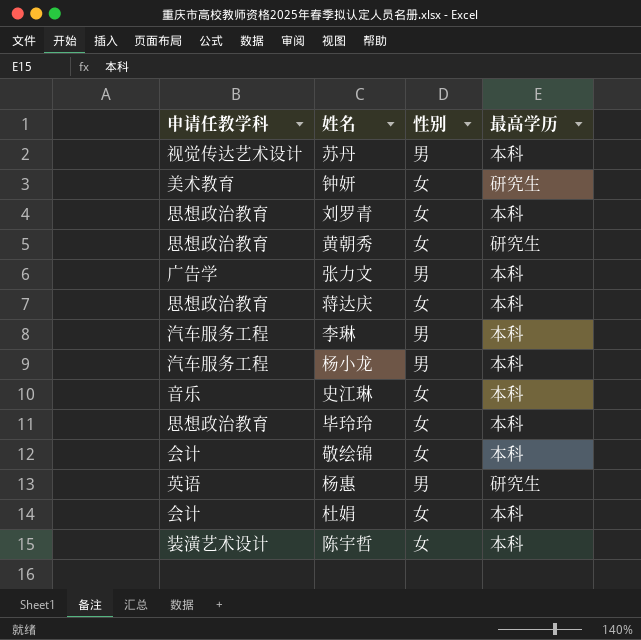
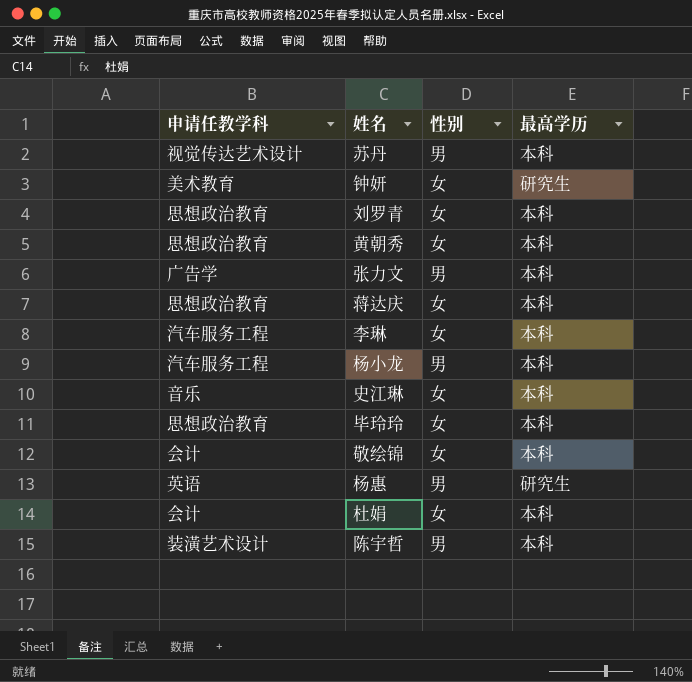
黄朝秀 | 最高学历: 研究生 -> 本科
李琳 | 性别: 男 -> 女
陈宇哲 | 性别: 女 -> 男

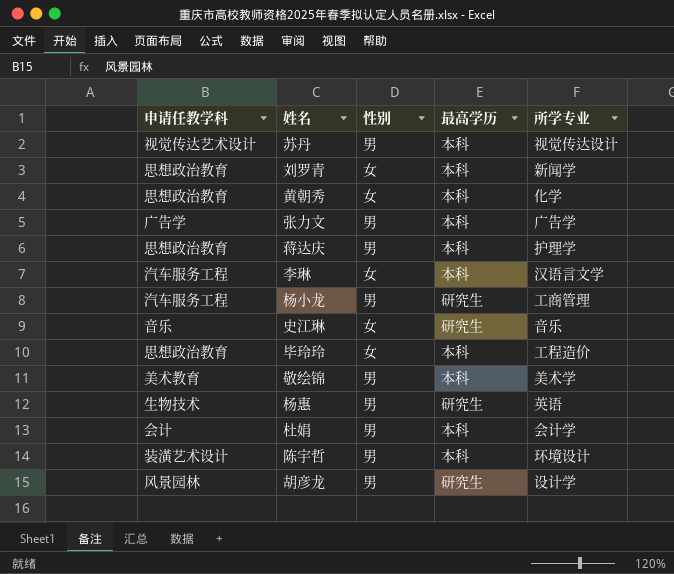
column 所学专业 | position: none -> 5
row 钟妍: 美术教育 | 女 | 研究生 -> none
蒋达庆 | 性别: 女 -> 男
杨小龙 | 最高学历: 本科 -> 研究生
史江琳 | 最高学历: 本科 -> 研究生
敬绘锦 | 申请任教学科: 会计 -> 美术教育
敬绘锦 | 性别: 女 -> 男
杨惠 | 申请任教学科: 英语 -> 生物技术
杜娟 | 性别: 女 -> 男
row 胡彦龙: none -> 风景园林 | 男 | 研究生 | 设计学

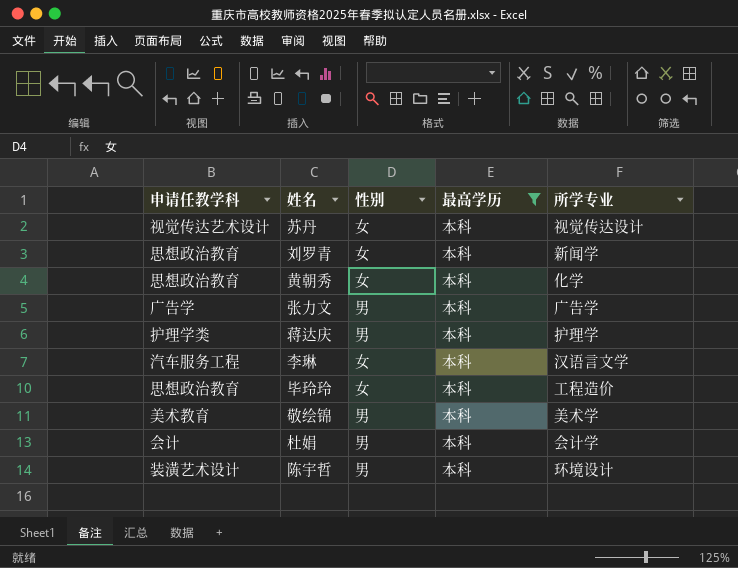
filter: none -> 最高学历 = 本科
苏丹 | 性别: 男 -> 女
蒋达庆 | 申请任教学科: 思想政治教育 -> 护理学类

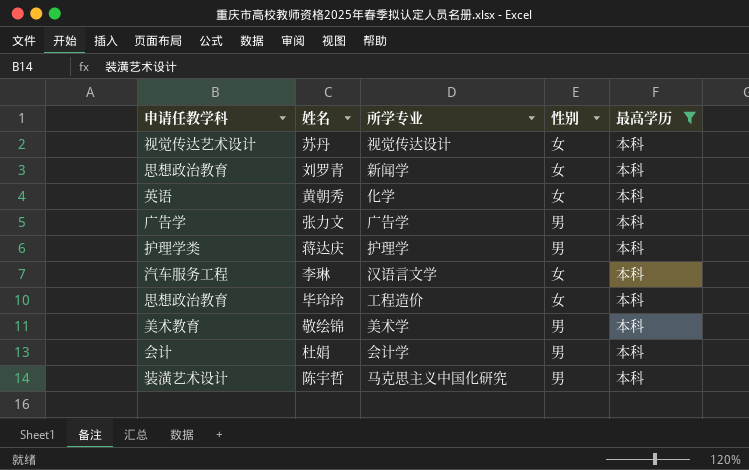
column 所学专业 | position: 5 -> 3
黄朝秀 | 申请任教学科: 思想政治教育 -> 英语
陈宇哲 | 所学专业: 环境设计 -> 马克思主义中国化研究

